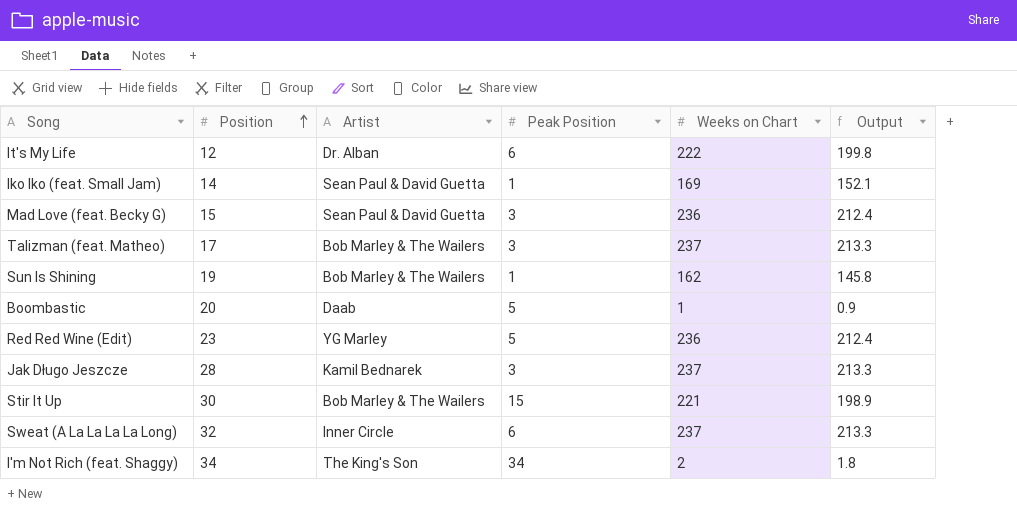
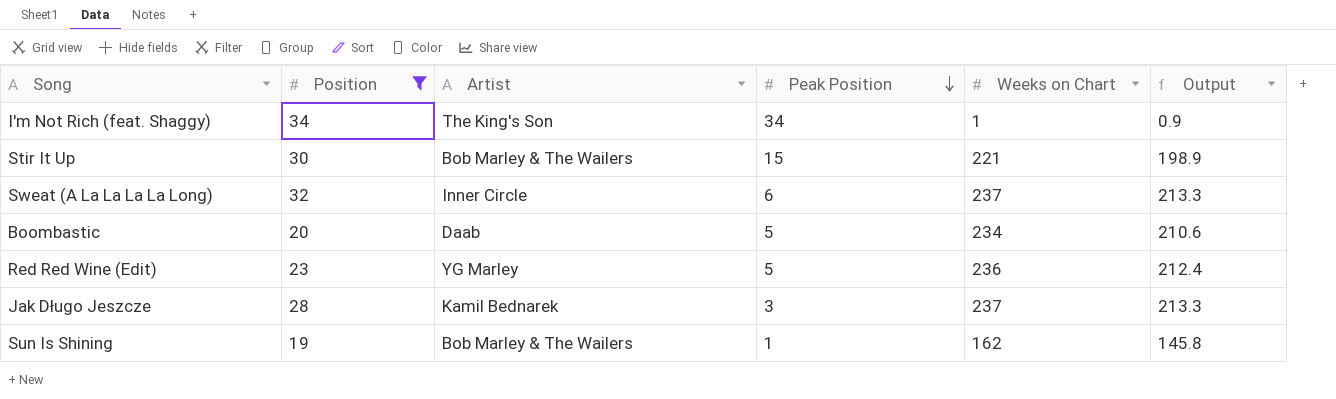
filter: none -> Position >= 19
row order: Position ascending -> Peak Position descending
I'm Not Rich (feat. Shaggy) | Weeks on Chart: 2 -> 1
I'm Not Rich (feat. Shaggy) | Output: 1.8 -> 0.9
Boombastic | Weeks on Chart: 1 -> 234
Boombastic | Output: 0.9 -> 210.6

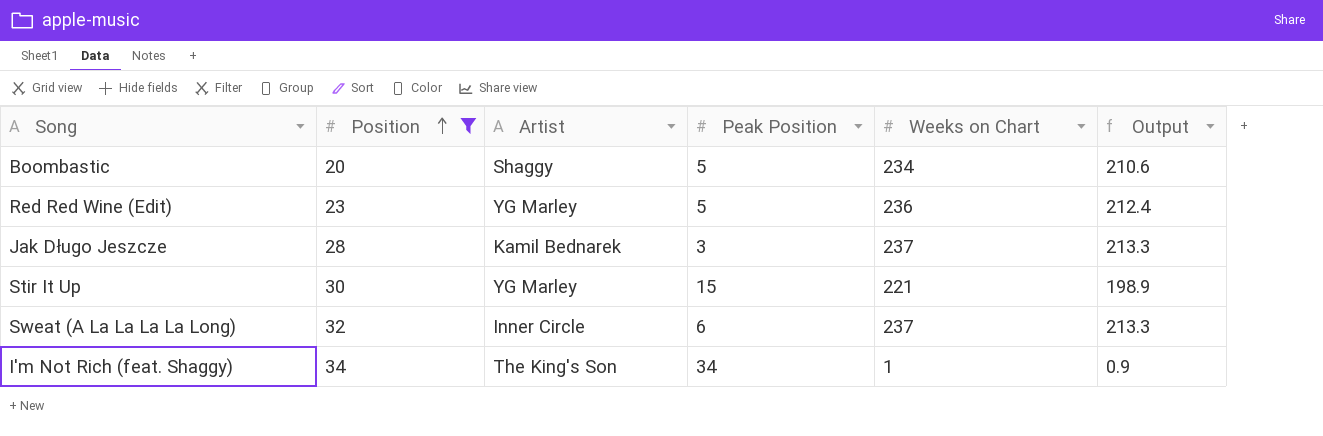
row order: Peak Position descending -> Position ascending
row Sun Is Shining: 19 | Bob Marley & The Wailers | 1 | 162 | 145.8 -> none
Boombastic | Artist: Daab -> Shaggy
Stir It Up | Artist: Bob Marley & The Wailers -> YG Marley

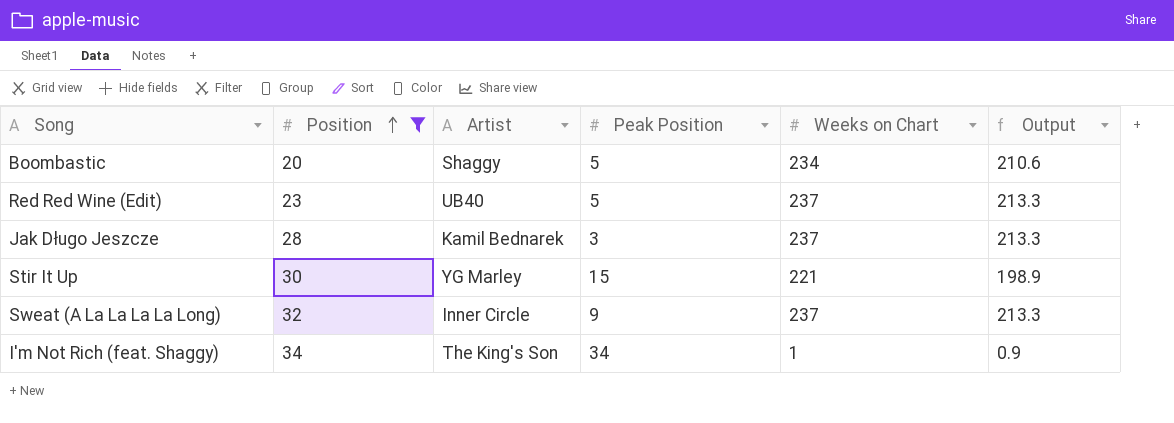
Red Red Wine (Edit) | Artist: YG Marley -> UB40
Red Red Wine (Edit) | Weeks on Chart: 236 -> 237
Red Red Wine (Edit) | Output: 212.4 -> 213.3
Sweat (A La La La La Long) | Peak Position: 6 -> 9

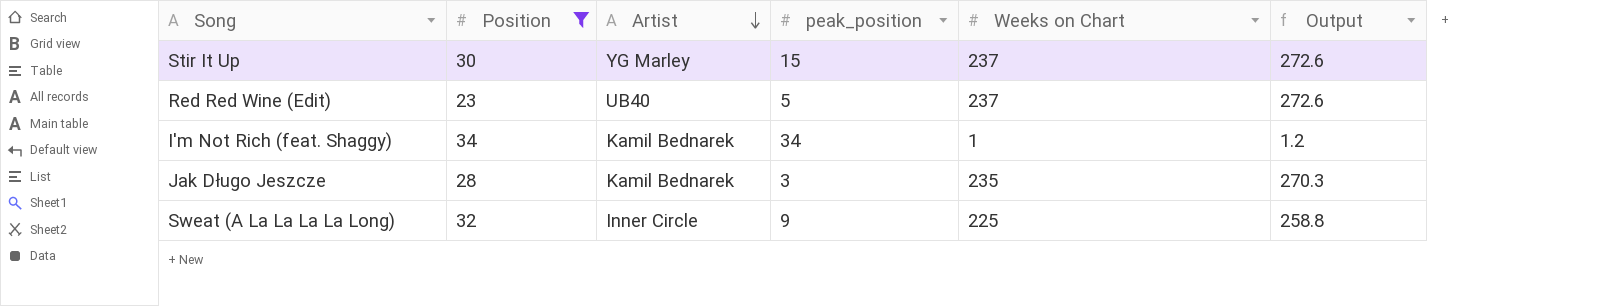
row order: Position ascending -> Artist descending
column name: Peak Position -> peak_position
column Output | formula: [Weeks on Chart] * 0.9 -> [Weeks on Chart] * 1.15
row Boombastic: 20 | Shaggy | 5 | 234 | 210.6 -> none
Stir It Up | Weeks on Chart: 221 -> 237
I'm Not Rich (feat. Shaggy) | Artist: The King's Son -> Kamil Bednarek
Jak Długo Jeszcze | Weeks on Chart: 237 -> 235
Sweat (A La La La La Long) | Weeks on Chart: 237 -> 225

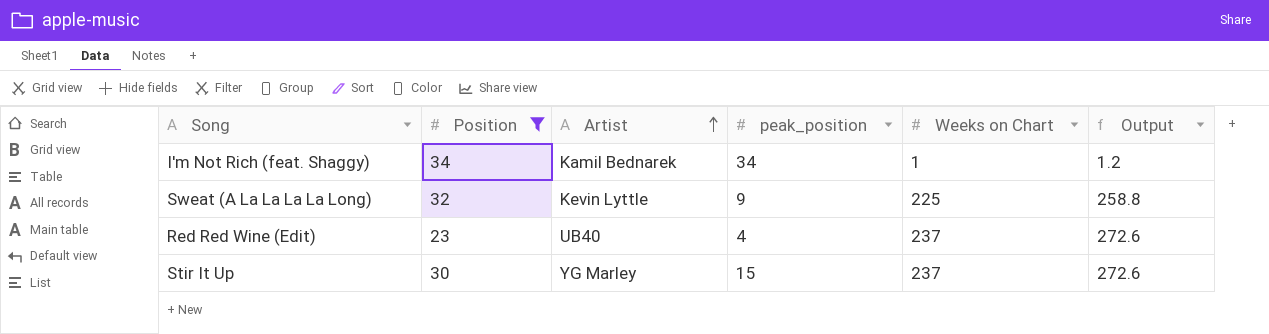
row order: Artist descending -> Artist ascending
row Jak Długo Jeszcze: 28 | Kamil Bednarek | 3 | 235 | 270.3 -> none
Sweat (A La La La La Long) | Artist: Inner Circle -> Kevin Lyttle
Red Red Wine (Edit) | peak_position: 5 -> 4

